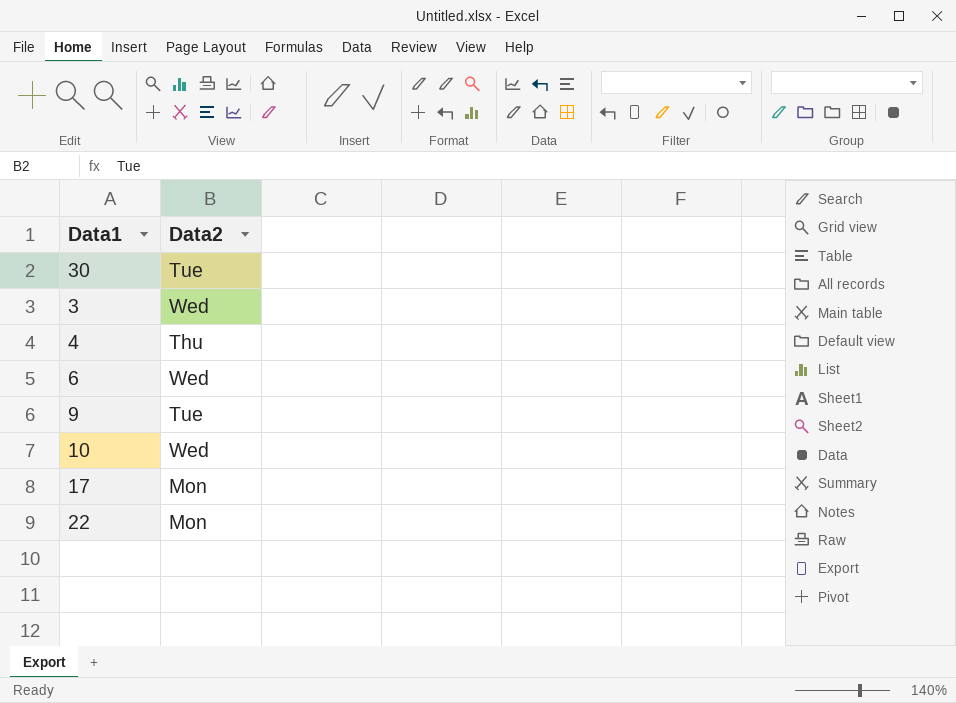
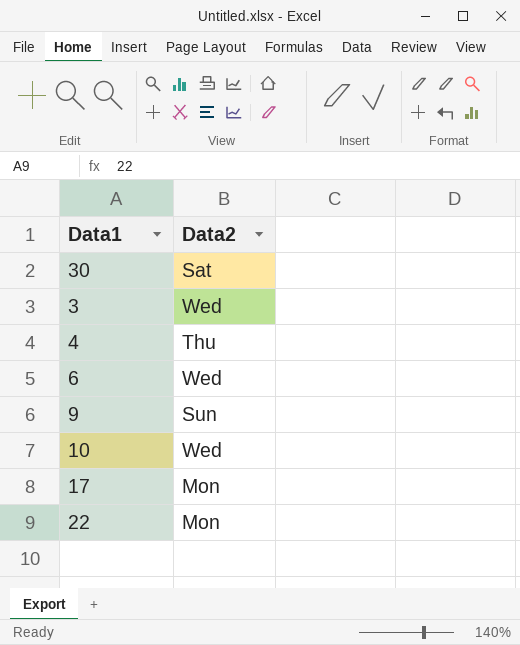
30 | Data2: Tue -> Sat
9 | Data2: Tue -> Sun

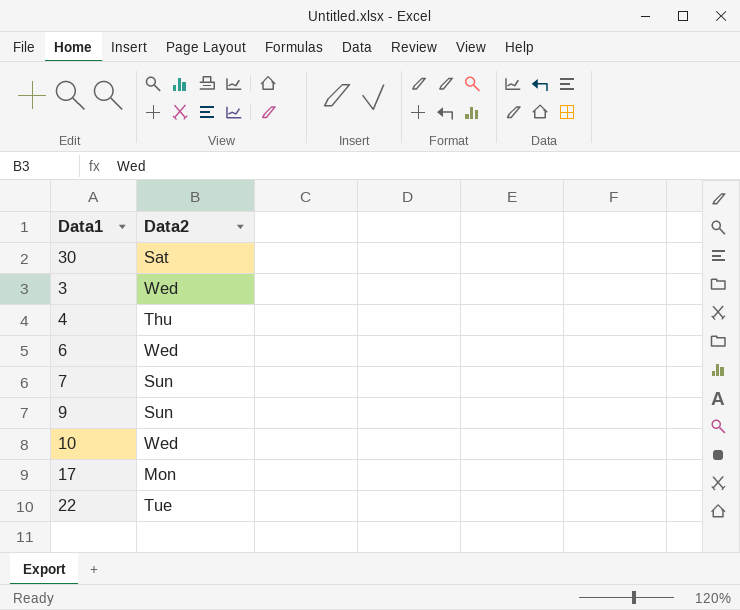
row 7: none -> Sun
22 | Data2: Mon -> Tue

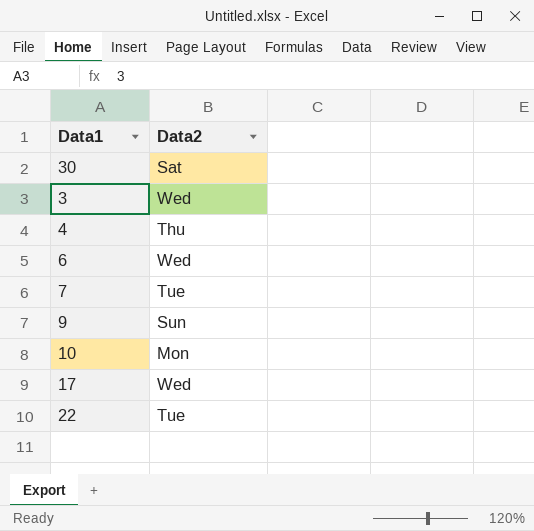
7 | Data2: Sun -> Tue
10 | Data2: Wed -> Mon
17 | Data2: Mon -> Wed

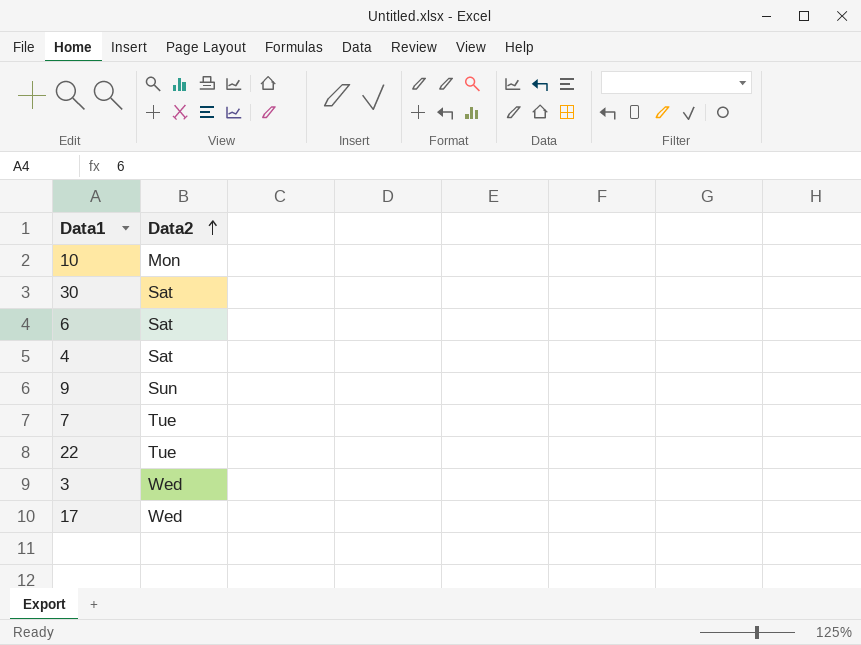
row order: none -> Data2 ascending
6 | Data2: Wed -> Sat
4 | Data2: Thu -> Sat

